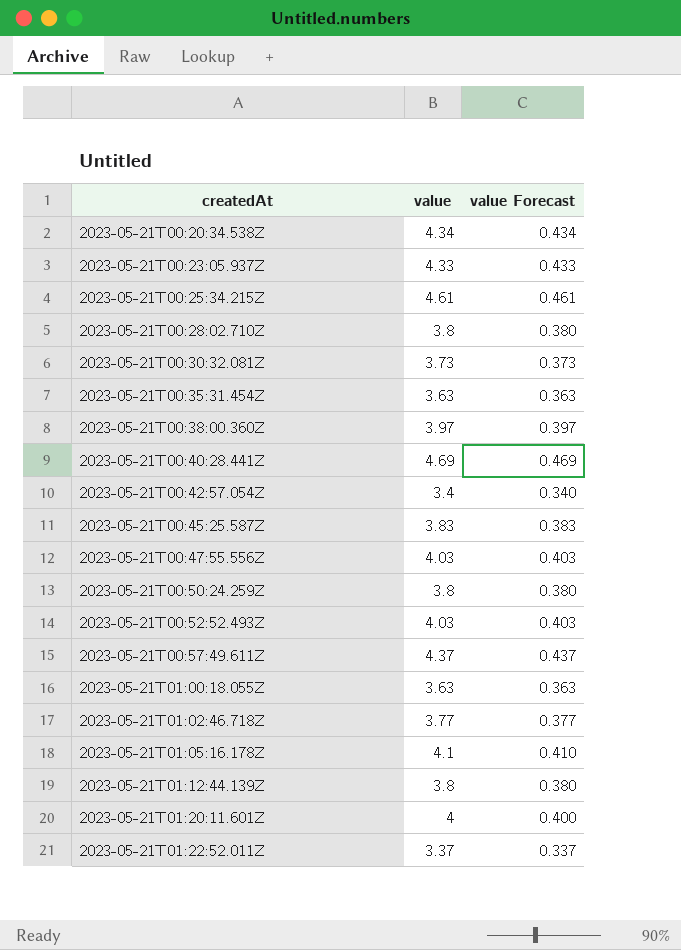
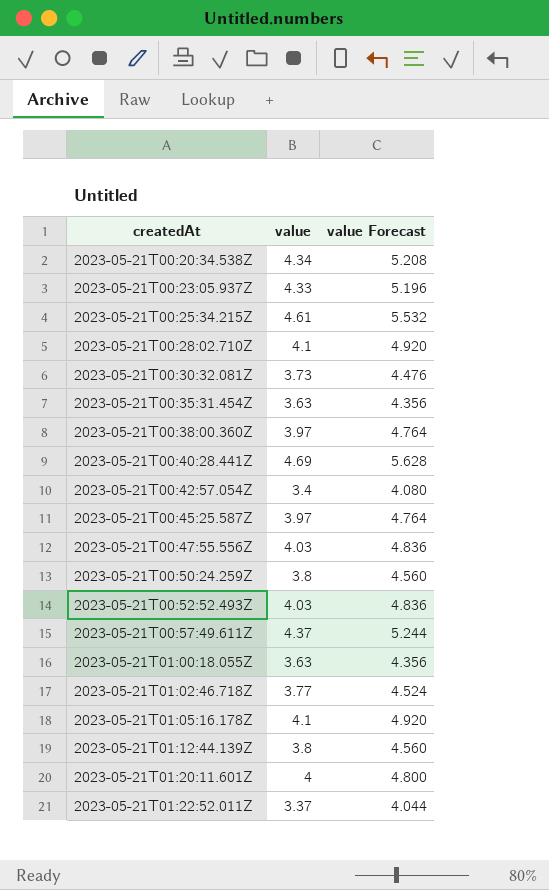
column value Forecast | formula: [value] * 0.1 -> [value] * 1.2
2023-05-21T00:28:02.710Z | value: 3.8 -> 4.1
2023-05-21T00:45:25.587Z | value: 3.83 -> 3.97

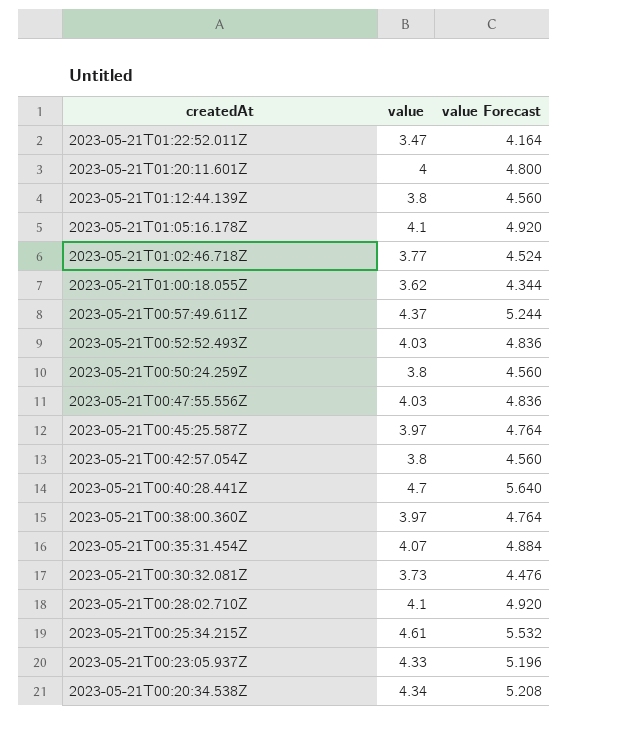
row order: createdAt ascending -> createdAt descending
2023-05-21T01:22:52.011Z | value: 3.37 -> 3.47
2023-05-21T01:22:52.011Z | value Forecast: 4.044 -> 4.164
2023-05-21T01:00:18.055Z | value: 3.63 -> 3.62
2023-05-21T01:00:18.055Z | value Forecast: 4.356 -> 4.344
2023-05-21T00:42:57.054Z | value: 3.4 -> 3.8
2023-05-21T00:42:57.054Z | value Forecast: 4.080 -> 4.560
2023-05-21T00:40:28.441Z | value: 4.69 -> 4.7
2023-05-21T00:40:28.441Z | value Forecast: 5.628 -> 5.640
2023-05-21T00:35:31.454Z | value: 3.63 -> 4.07
2023-05-21T00:35:31.454Z | value Forecast: 4.356 -> 4.884

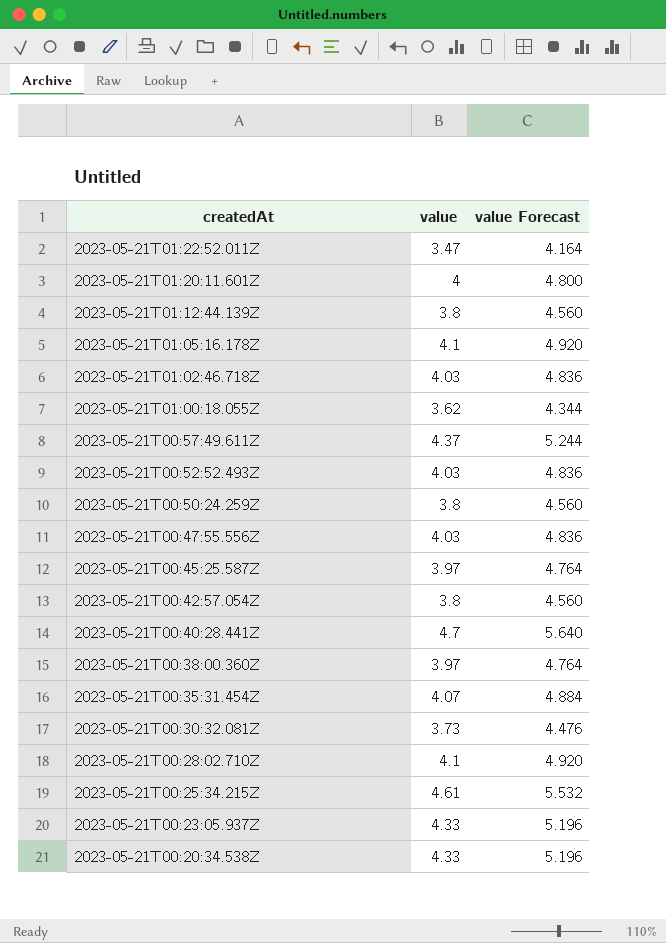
2023-05-21T01:02:46.718Z | value: 3.77 -> 4.03
2023-05-21T01:02:46.718Z | value Forecast: 4.524 -> 4.836
2023-05-21T00:20:34.538Z | value: 4.34 -> 4.33
2023-05-21T00:20:34.538Z | value Forecast: 5.208 -> 5.196

